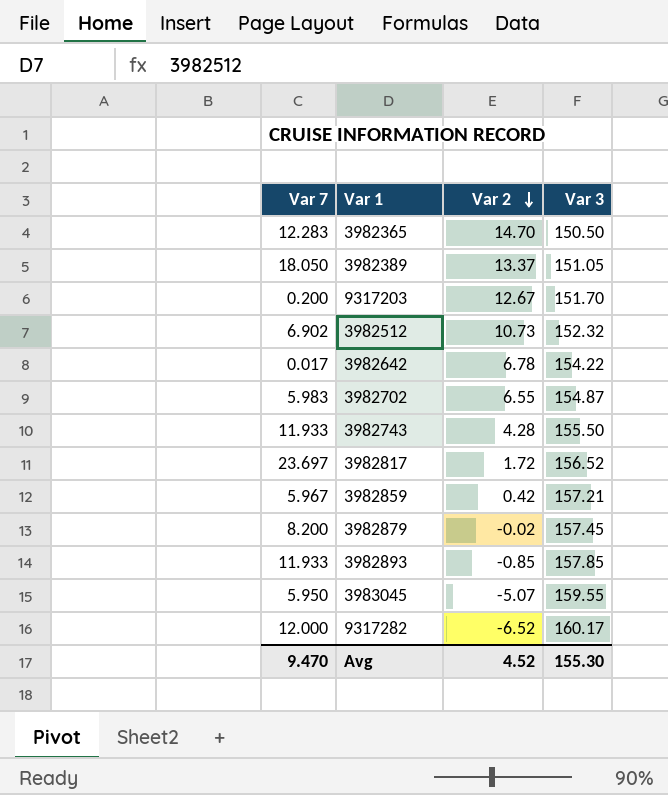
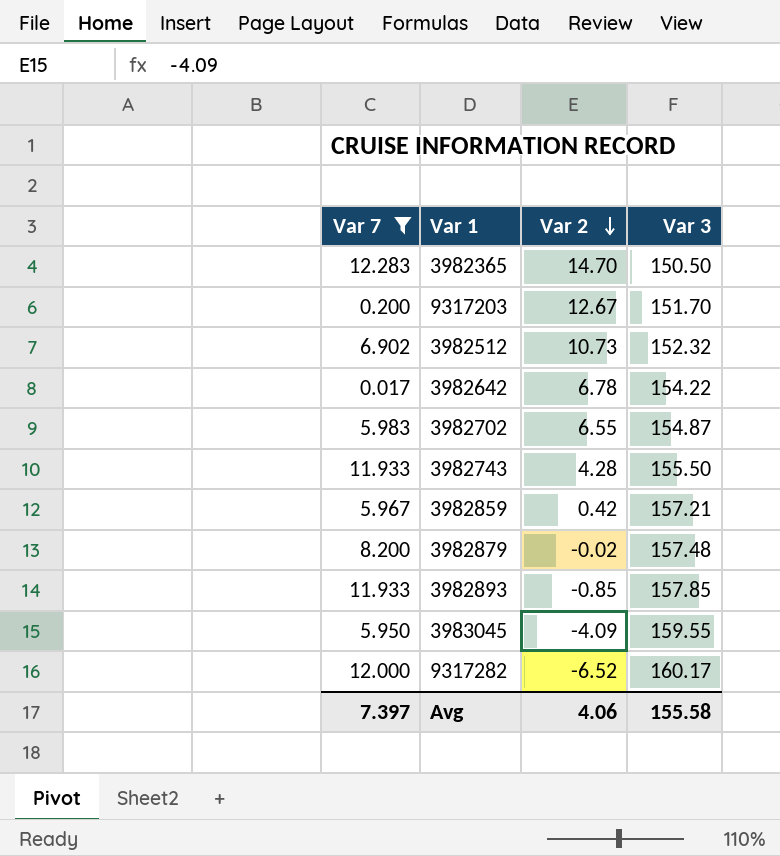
filter: none -> Var 7 <= 12.283
3982879 | Var 3: 157.45 -> 157.48
3983045 | Var 2: -5.07 -> -4.09
Avg | Var 7: 9.470 -> 7.397
Avg | Var 2: 4.52 -> 4.06
Avg | Var 3: 155.30 -> 155.58

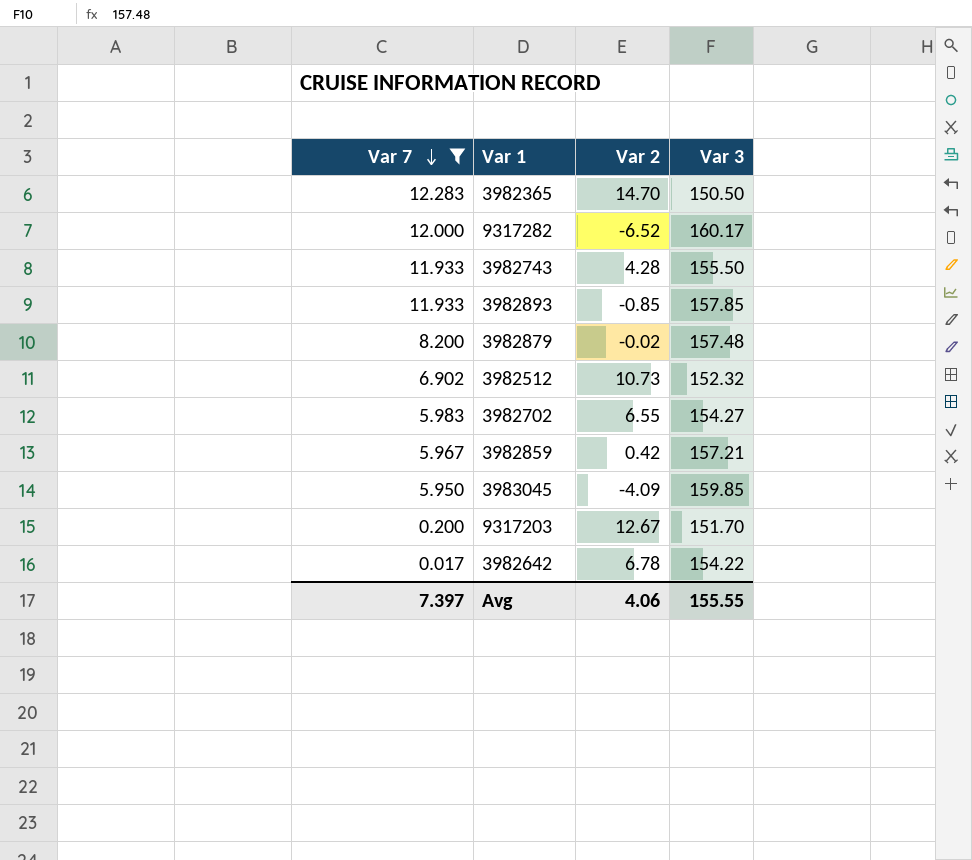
row order: Var 2 descending -> Var 7 descending
3982702 | Var 3: 154.87 -> 154.27
3983045 | Var 3: 159.55 -> 159.85
Avg | Var 3: 155.58 -> 155.55

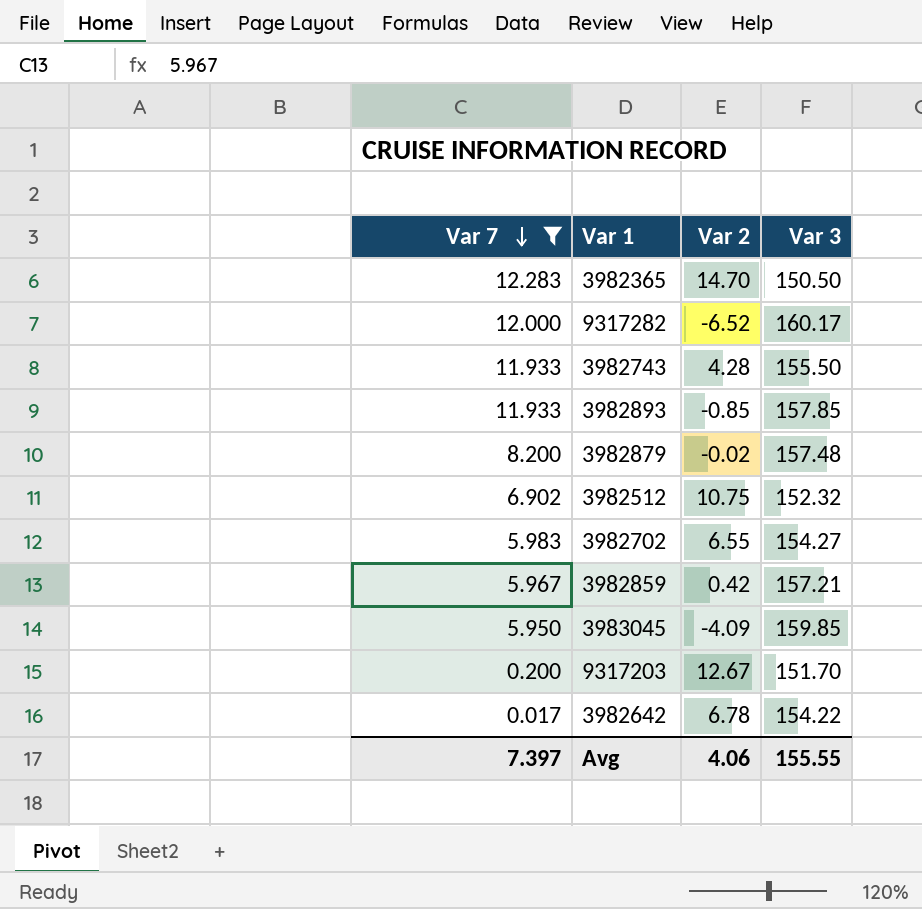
3982512 | Var 2: 10.73 -> 10.75

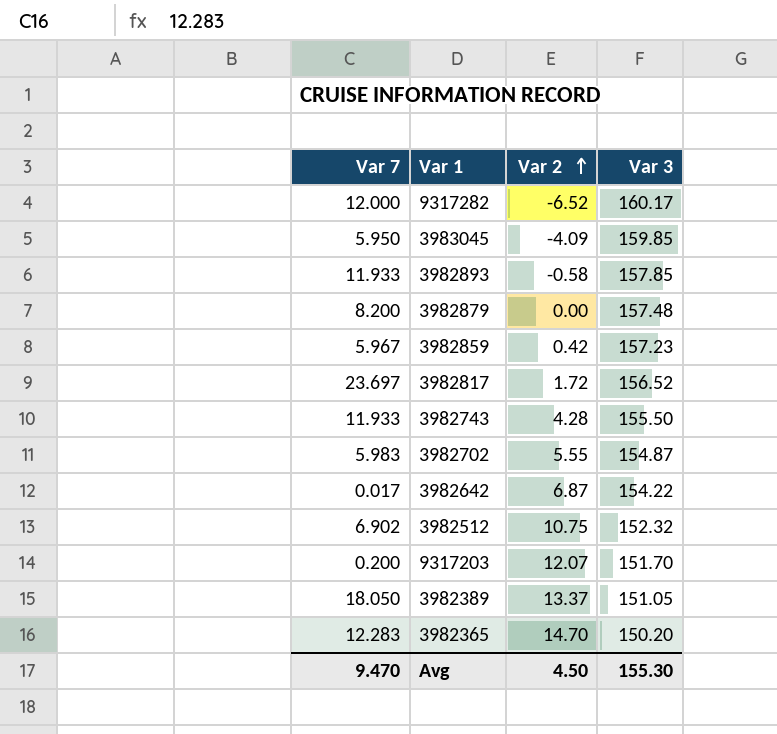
filter: Var 7 <= 12.283 -> none
row order: Var 7 descending -> Var 2 ascending
3982893 | Var 2: -0.85 -> -0.58
3982879 | Var 2: -0.02 -> 0.00
3982859 | Var 3: 157.21 -> 157.23
3982702 | Var 2: 6.55 -> 5.55
3982702 | Var 3: 154.27 -> 154.87
3982642 | Var 2: 6.78 -> 6.87
9317203 | Var 2: 12.67 -> 12.07
3982365 | Var 3: 150.50 -> 150.20
Avg | Var 7: 7.397 -> 9.470
Avg | Var 2: 4.06 -> 4.50
Avg | Var 3: 155.55 -> 155.30

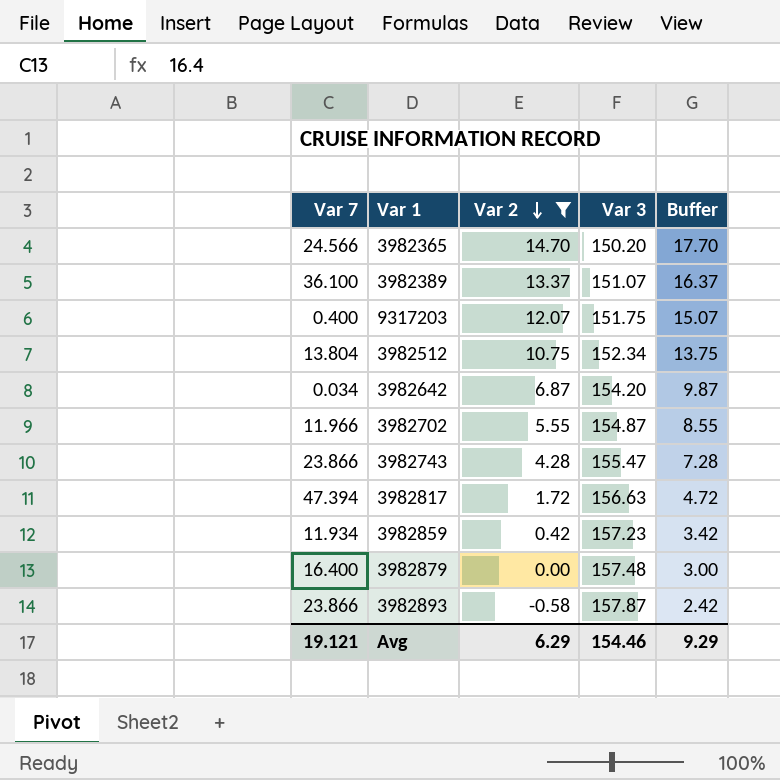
filter: none -> Var 2 >= -0.58
row order: Var 2 ascending -> Var 2 descending
column Buffer | formula: none -> [Var 2] + 3
3982365 | Var 7: 12.283 -> 24.566
3982389 | Var 7: 18.050 -> 36.100
3982389 | Var 3: 151.05 -> 151.07
9317203 | Var 7: 0.200 -> 0.400
9317203 | Var 3: 151.70 -> 151.75
3982512 | Var 7: 6.902 -> 13.804
3982512 | Var 3: 152.32 -> 152.34
3982642 | Var 7: 0.017 -> 0.034
3982642 | Var 3: 154.22 -> 154.20
3982702 | Var 7: 5.983 -> 11.966
3982743 | Var 7: 11.933 -> 23.866
3982743 | Var 3: 155.50 -> 155.47
3982817 | Var 7: 23.697 -> 47.394
3982817 | Var 3: 156.52 -> 156.63
3982859 | Var 7: 5.967 -> 11.934
3982879 | Var 7: 8.200 -> 16.400
3982893 | Var 7: 11.933 -> 23.866
3982893 | Var 3: 157.85 -> 157.87
Avg | Var 7: 9.470 -> 19.121
Avg | Var 2: 4.50 -> 6.29
Avg | Var 3: 155.30 -> 154.46

